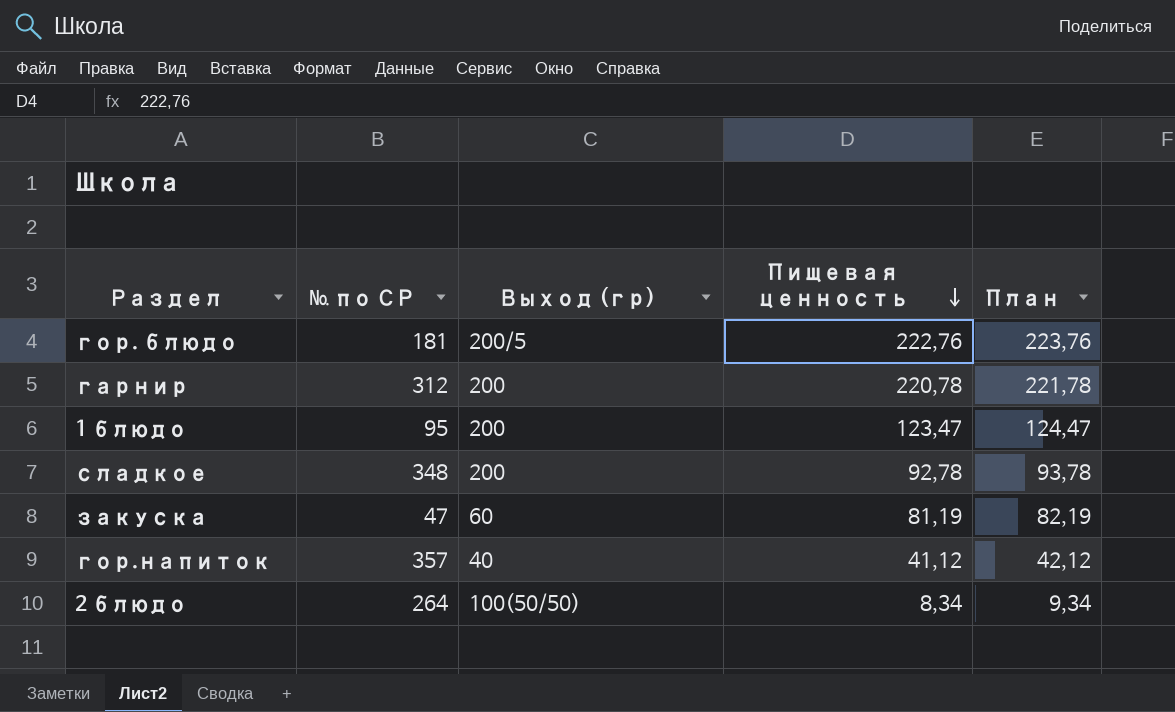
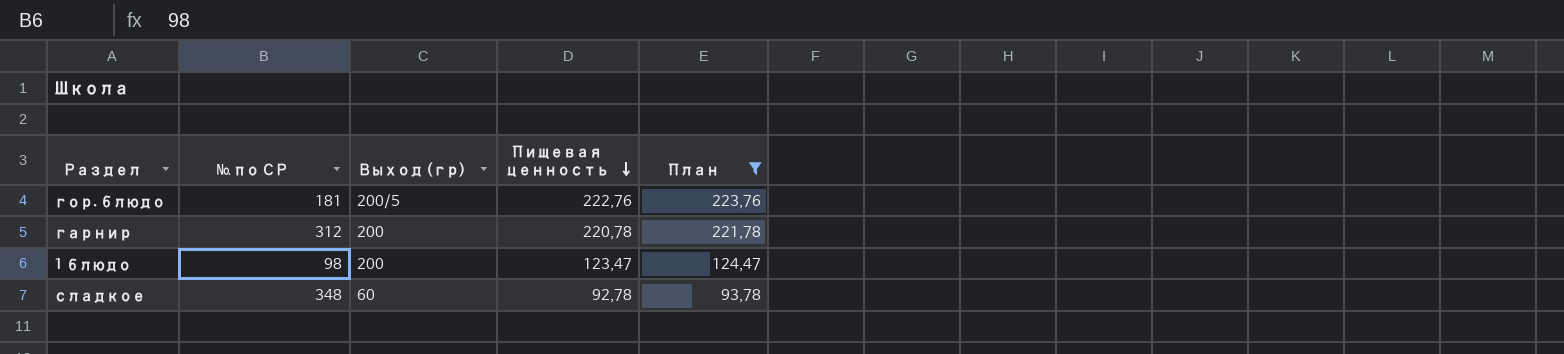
filter: none -> План >= 93,78
1 блюдо | № по СР: 95 -> 98
сладкое | Выход (гр): 200 -> 60

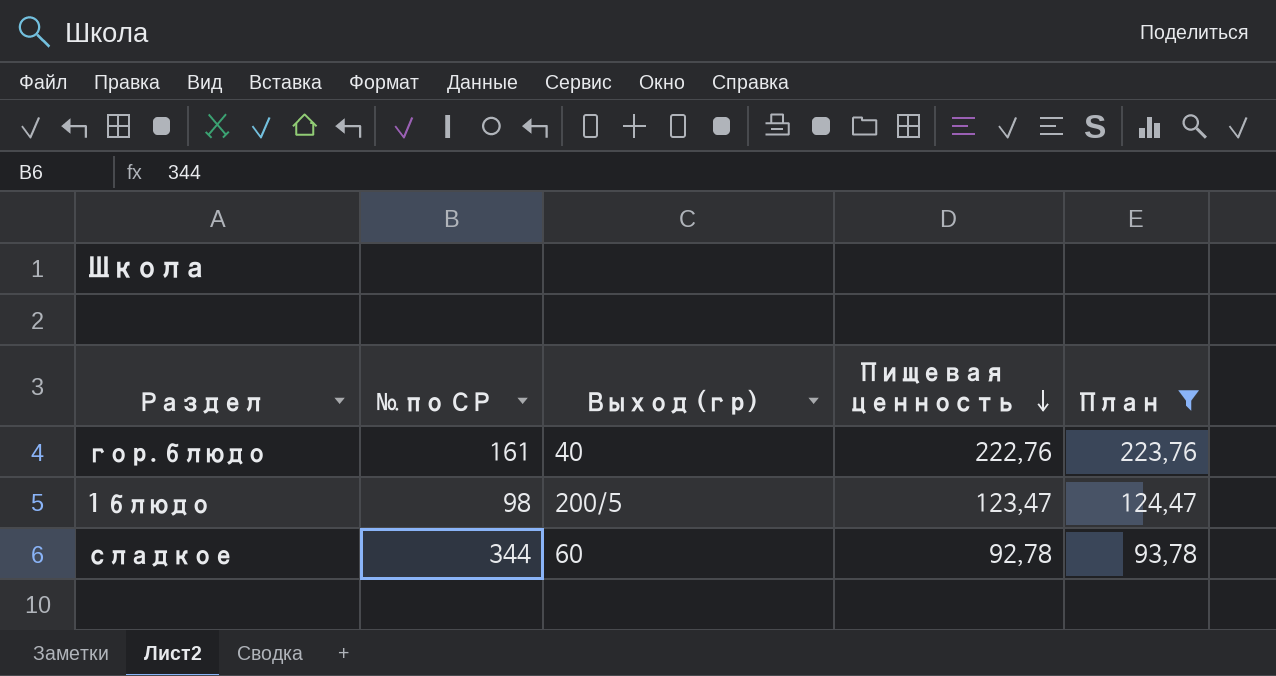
row гарнир: 312 | 200 | 220,78 | 221,78 -> none
гор. блюдо | № по СР: 181 -> 161
гор. блюдо | Выход (гр): 200/5 -> 40
1 блюдо | Выход (гр): 200 -> 200/5
сладкое | № по СР: 348 -> 344

